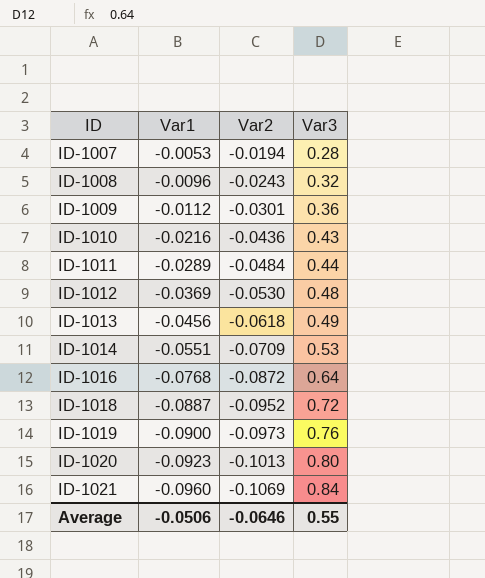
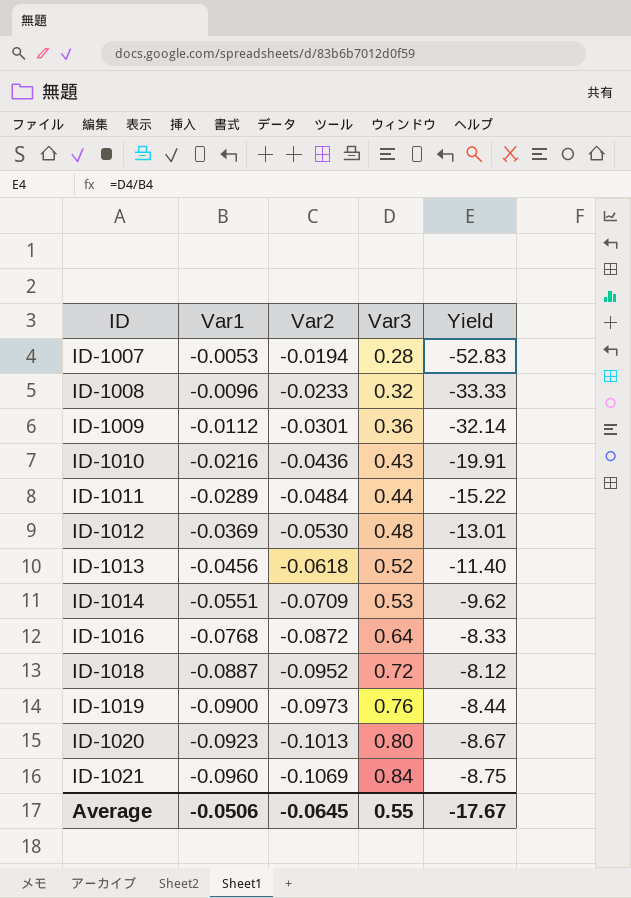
column Yield | formula: none -> [Var3] / [Var1]
ID-1008 | Var2: -0.0243 -> -0.0233
ID-1013 | Var3: 0.49 -> 0.52
Average | Var2: -0.0646 -> -0.0645

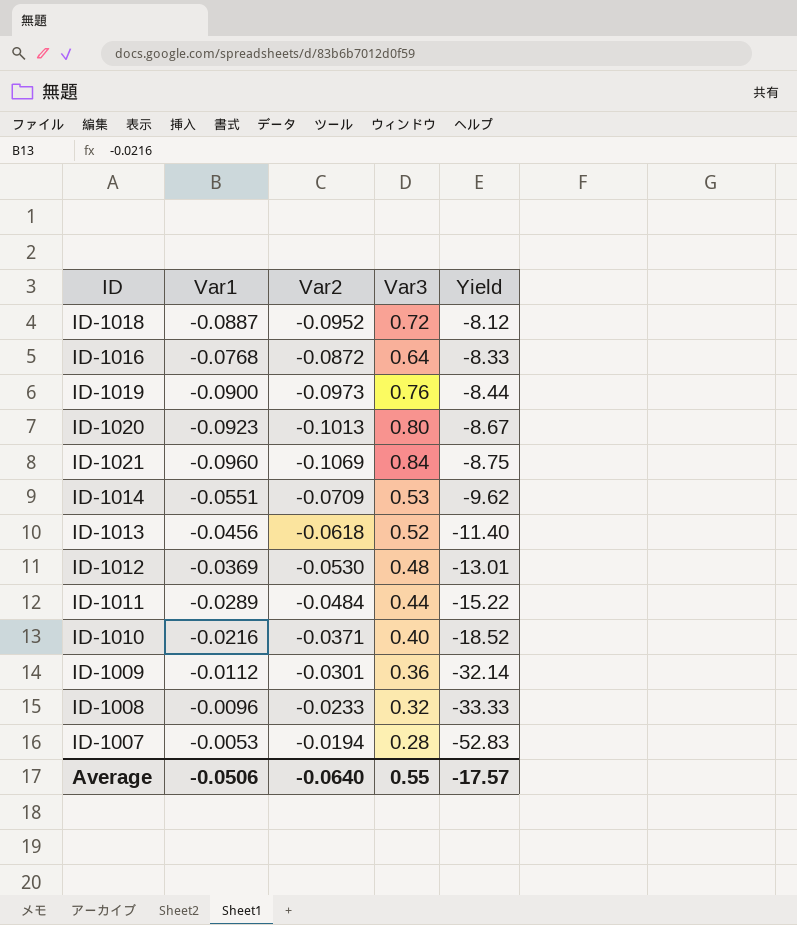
row order: ID ascending -> Yield descending
ID-1010 | Var2: -0.0436 -> -0.0371
ID-1010 | Var3: 0.43 -> 0.40
ID-1010 | Yield: -19.91 -> -18.52
Average | Var2: -0.0645 -> -0.0640
Average | Yield: -17.67 -> -17.57

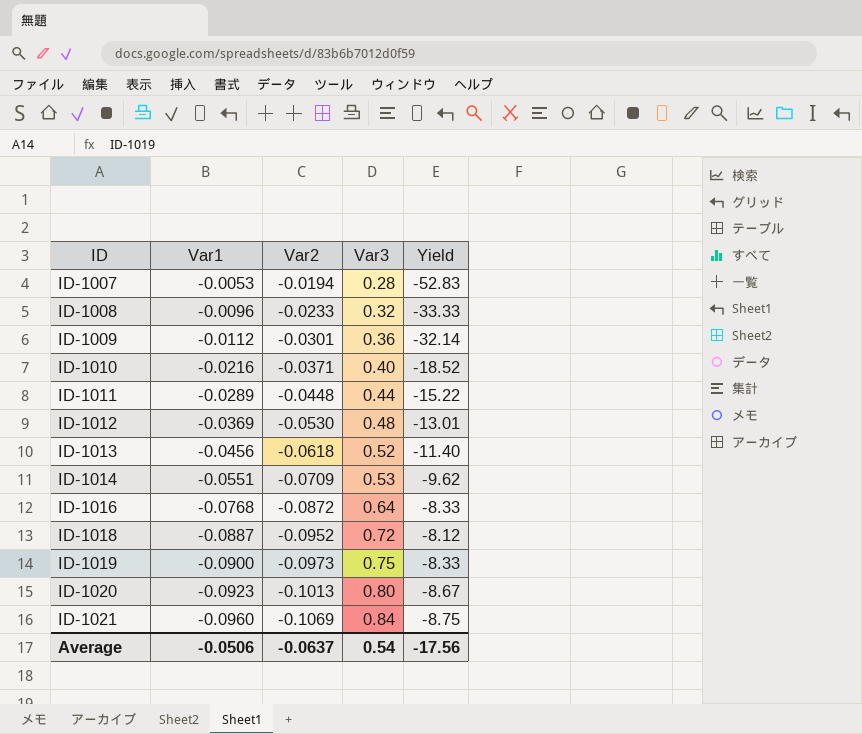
row order: Yield descending -> ID ascending
ID-1011 | Var2: -0.0484 -> -0.0448
ID-1019 | Var3: 0.76 -> 0.75
ID-1019 | Yield: -8.44 -> -8.33
Average | Var2: -0.0640 -> -0.0637
Average | Var3: 0.55 -> 0.54
Average | Yield: -17.57 -> -17.56

